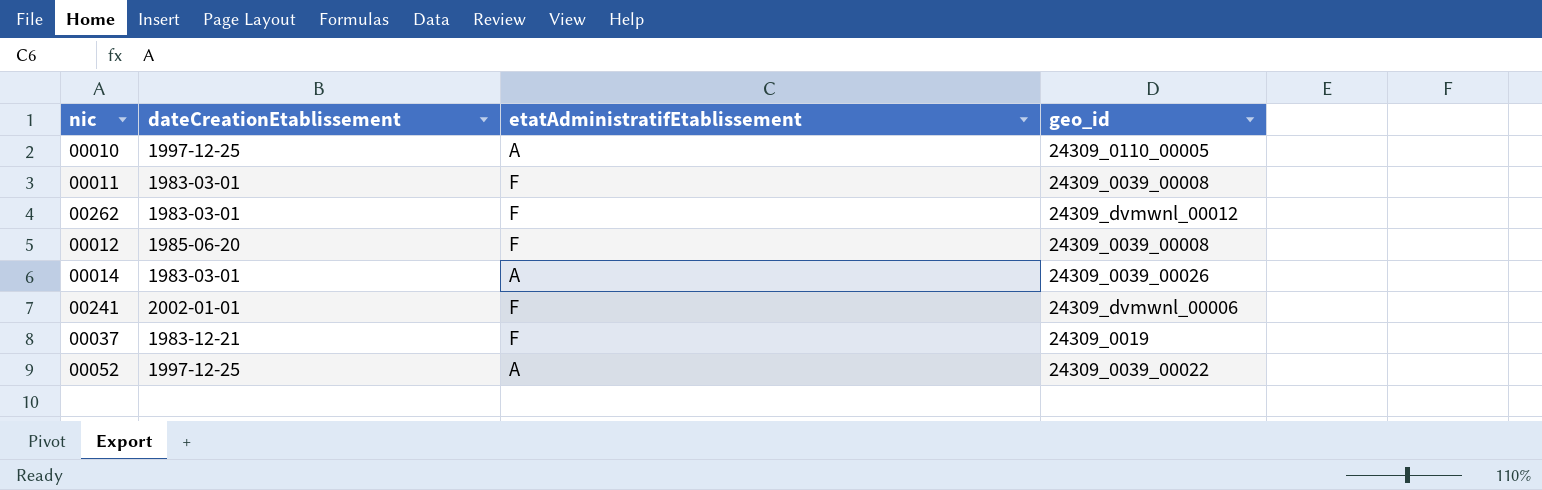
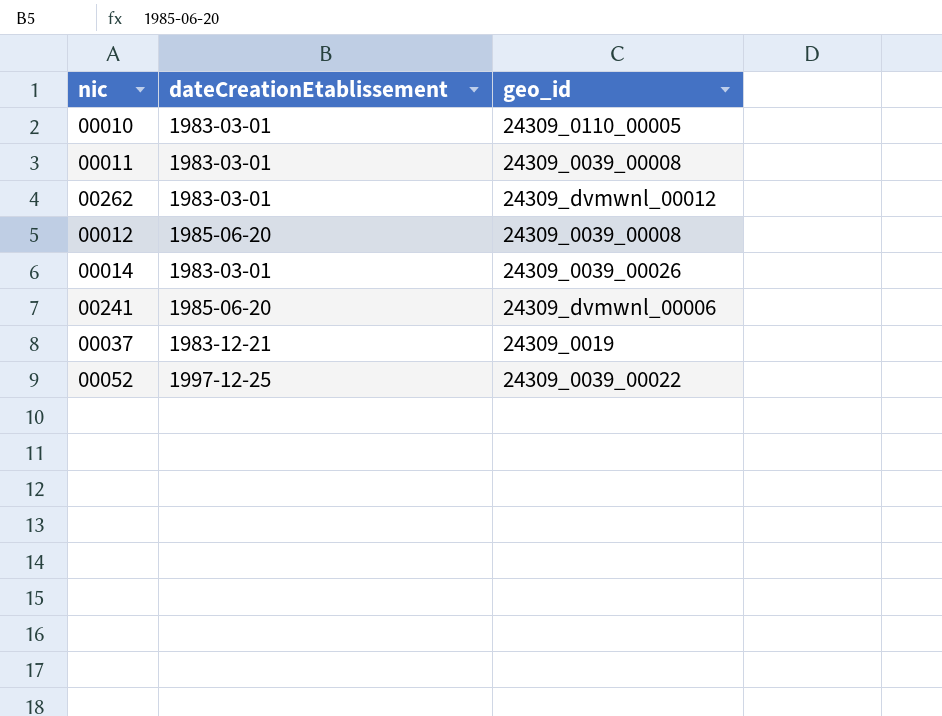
column etatAdministratifEtablissement | position: 3 -> none
00010 | dateCreationEtablissement: 1997-12-25 -> 1983-03-01
00241 | dateCreationEtablissement: 2002-01-01 -> 1985-06-20

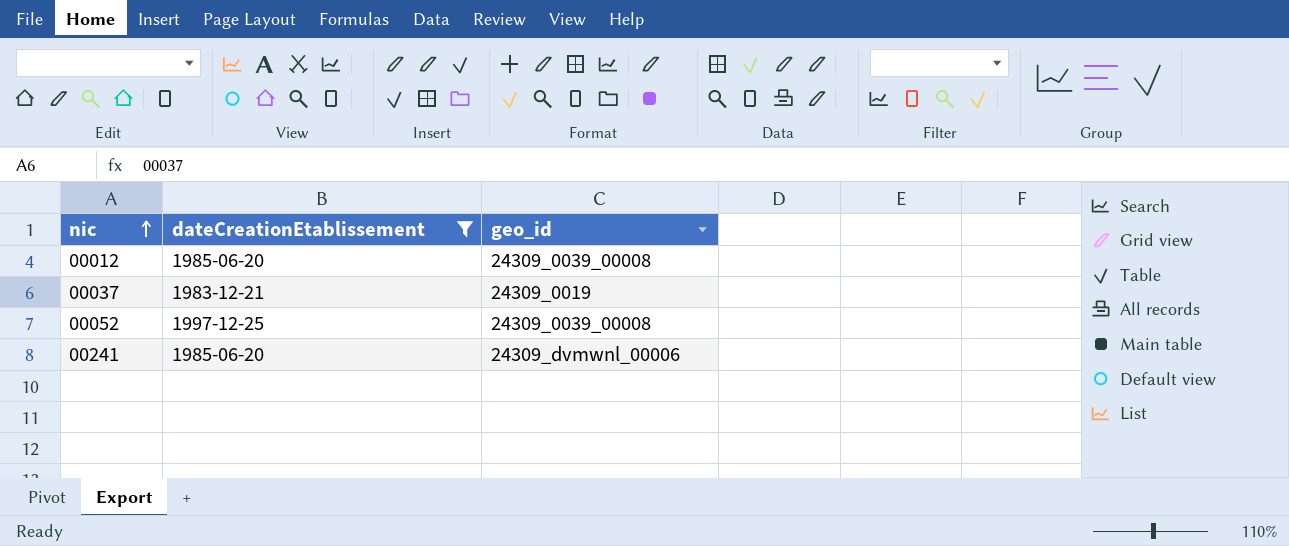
filter: none -> dateCreationEtablissement != 1983-03-01
row order: none -> nic ascending
00052 | geo_id: 24309_0039_00022 -> 24309_0039_00008

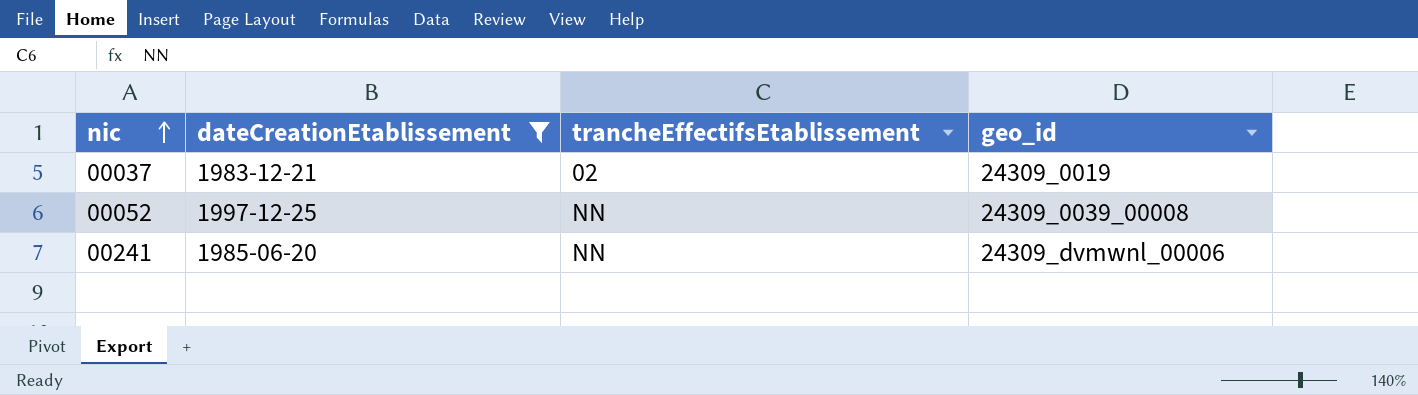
column trancheEffectifsEtablissement | position: none -> 3
row 00012: 1985-06-20 | 24309_0039_00008 -> none

